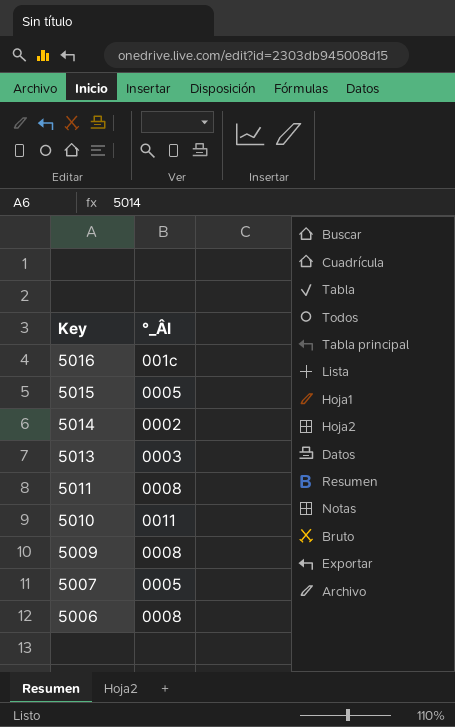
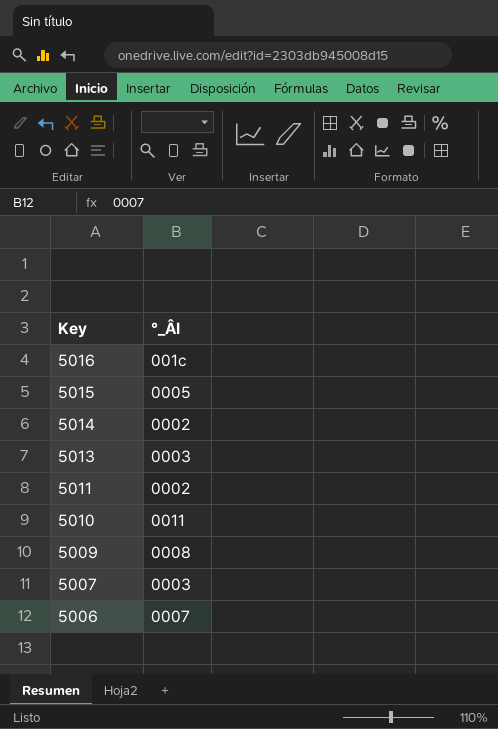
5011 | °_ÂI: 0008 -> 0002
5007 | °_ÂI: 0005 -> 0003
5006 | °_ÂI: 0008 -> 0007

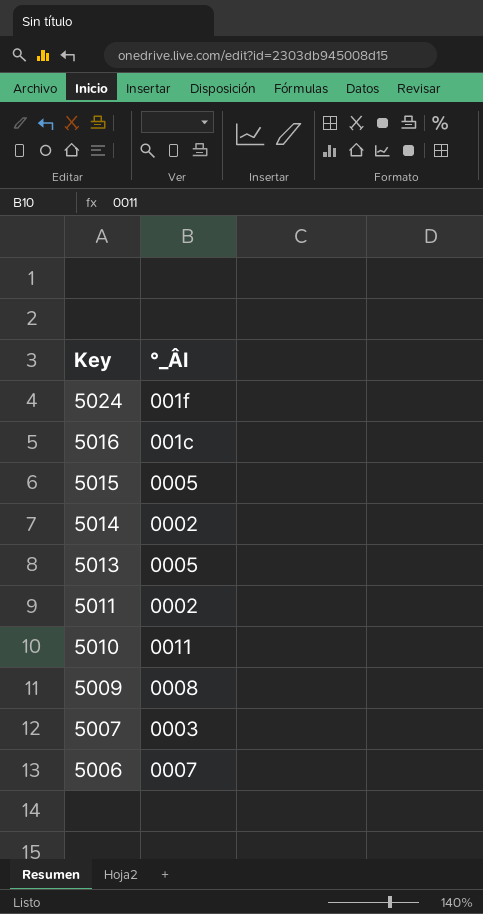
row 5024: none -> 001f
5013 | °_ÂI: 0003 -> 0005

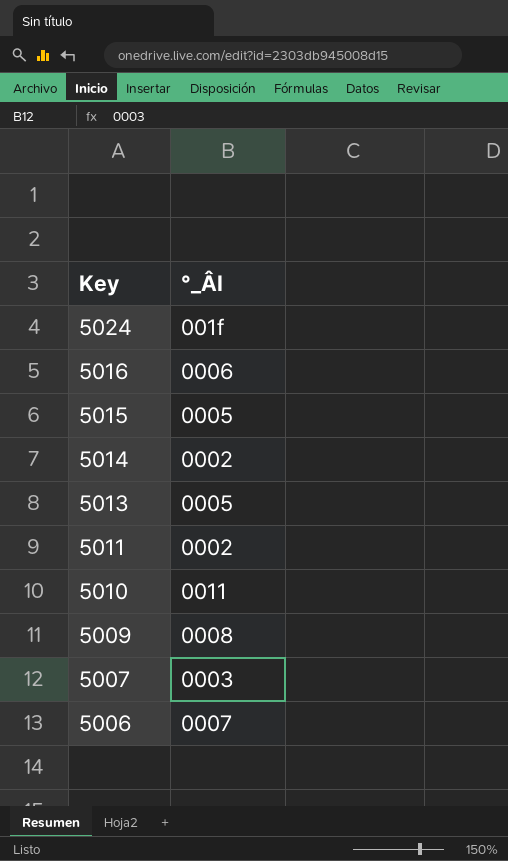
5016 | °_ÂI: 001c -> 0006

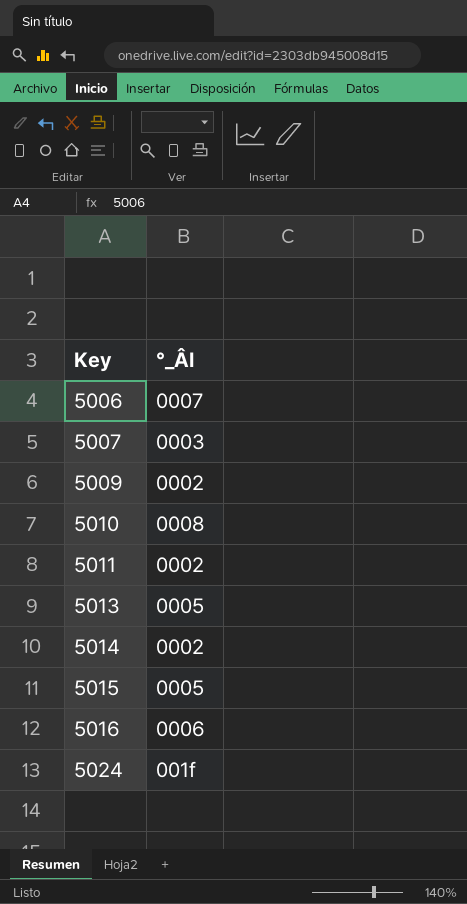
row order: Key descending -> Key ascending
5009 | °_ÂI: 0008 -> 0002
5010 | °_ÂI: 0011 -> 0008

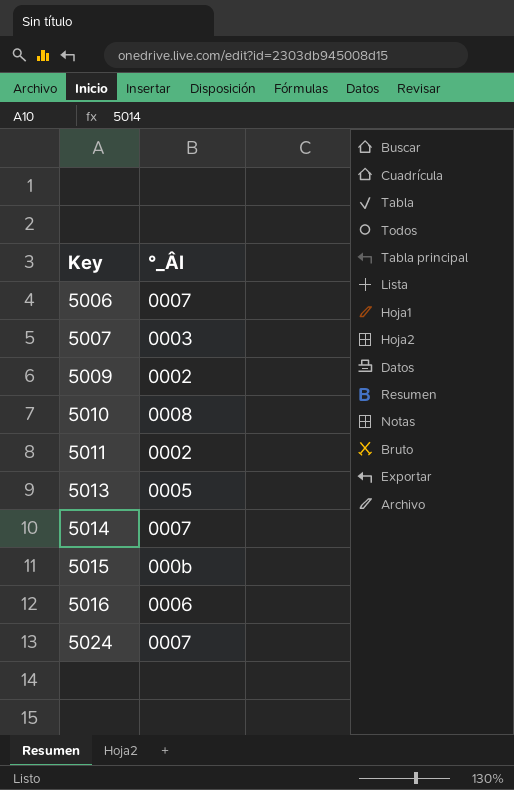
5014 | °_ÂI: 0002 -> 0007
5015 | °_ÂI: 0005 -> 000b
5024 | °_ÂI: 001f -> 0007

